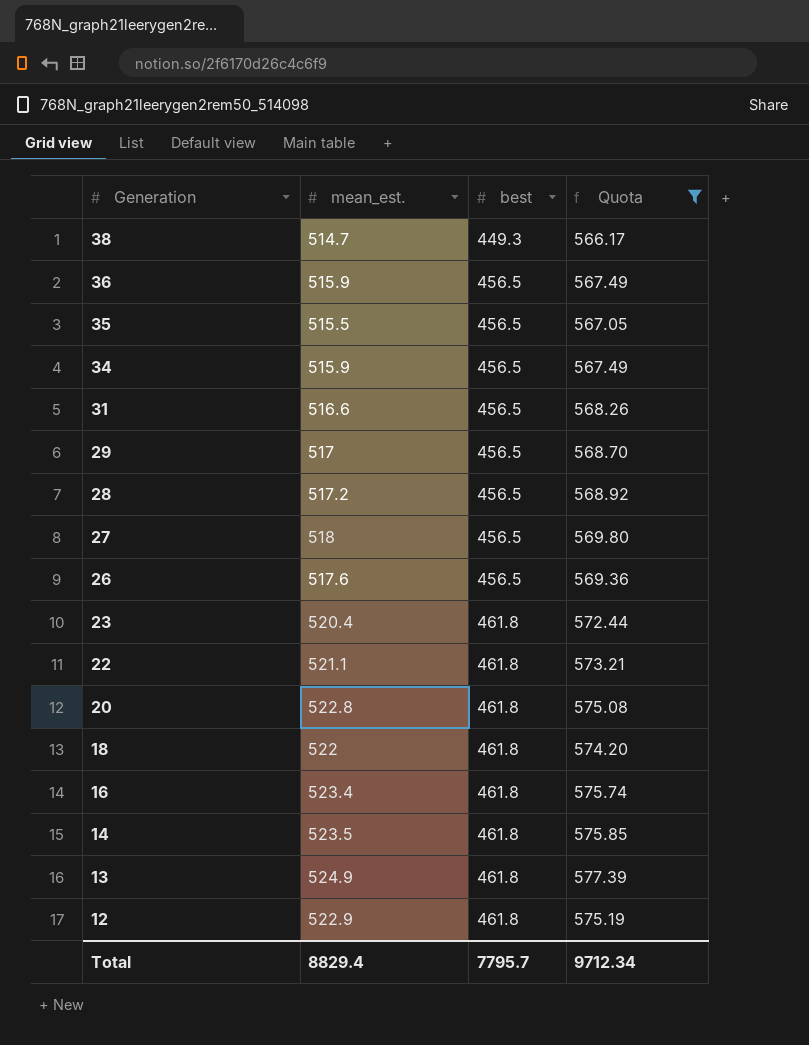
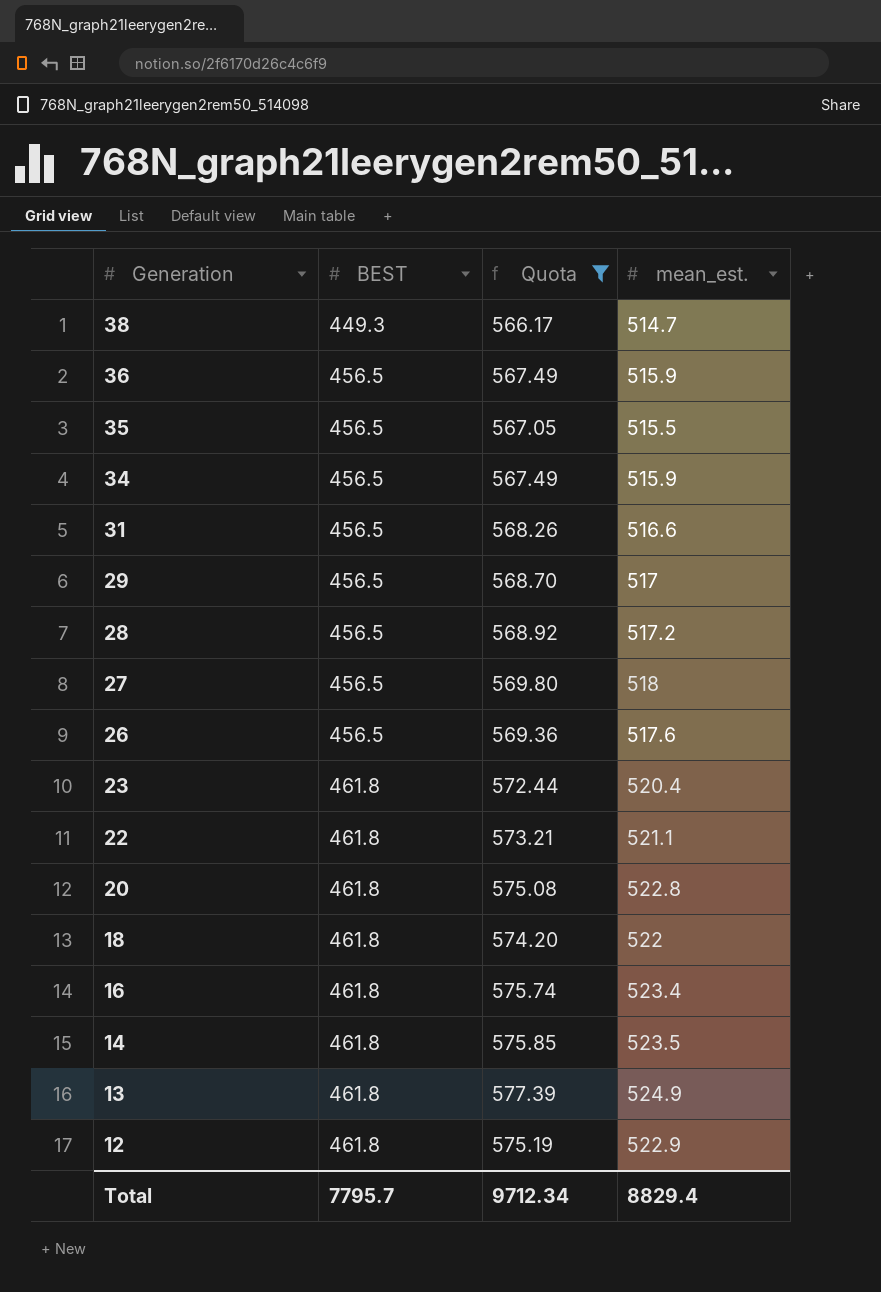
column name: best -> BEST
column mean_est. | position: 2 -> 4

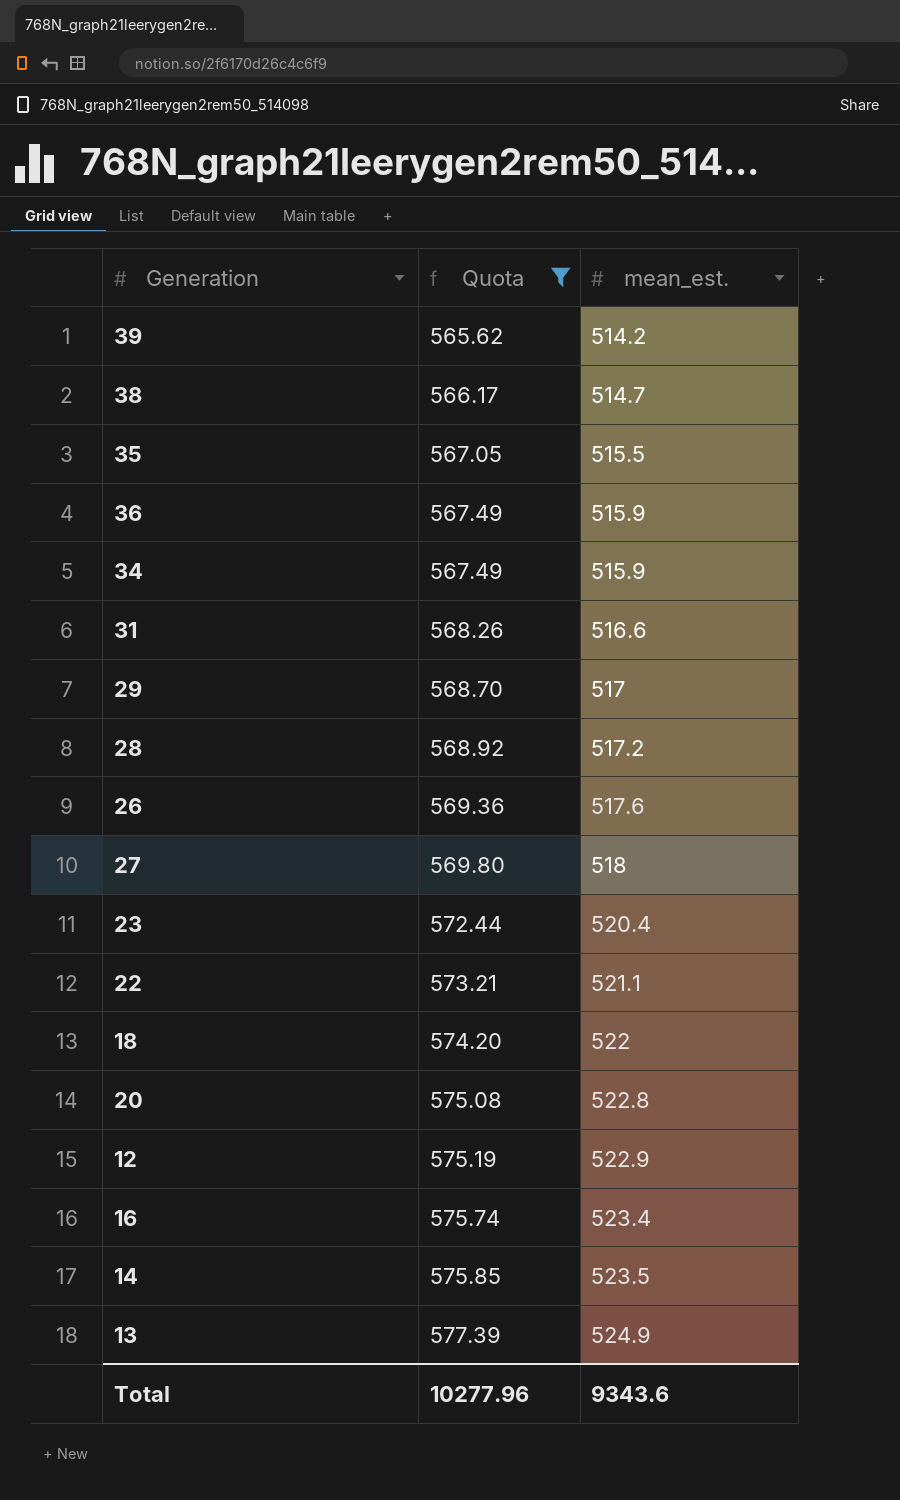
row order: Generation descending -> Quota ascending
column BEST | position: 2 -> none
row 39: none -> 565.62 | 514.2
Total | Quota: 9712.34 -> 10277.96
Total | mean_est.: 8829.4 -> 9343.6

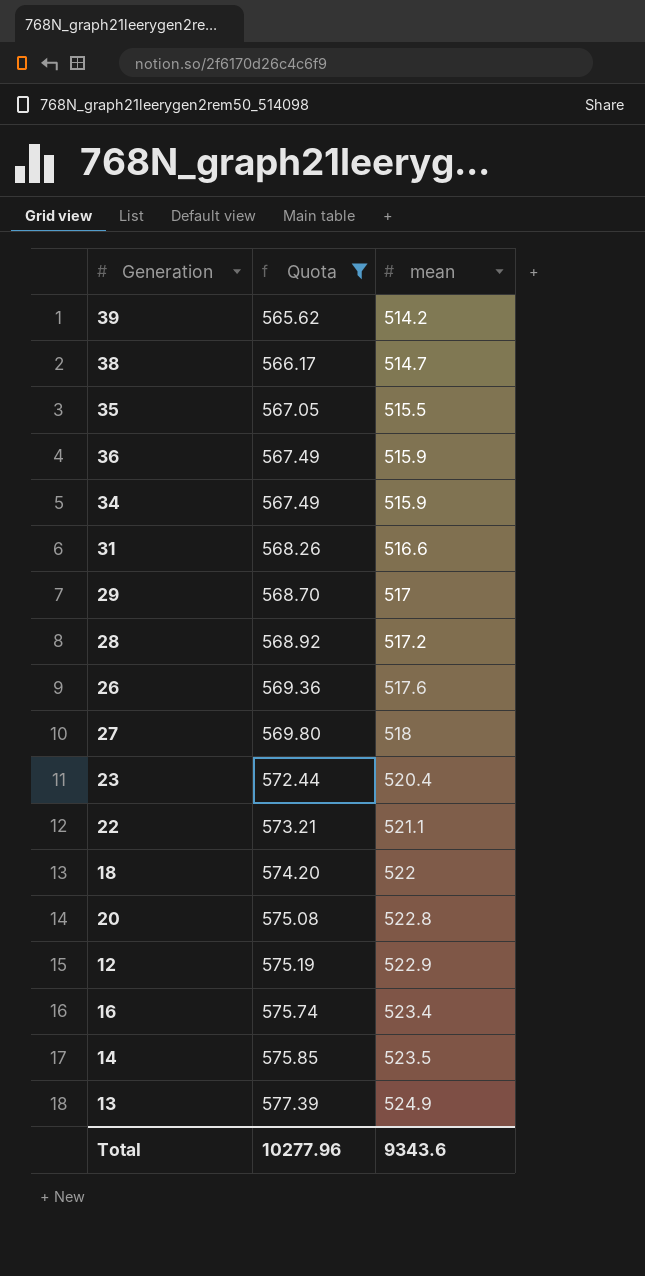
column name: mean_est. -> mean

